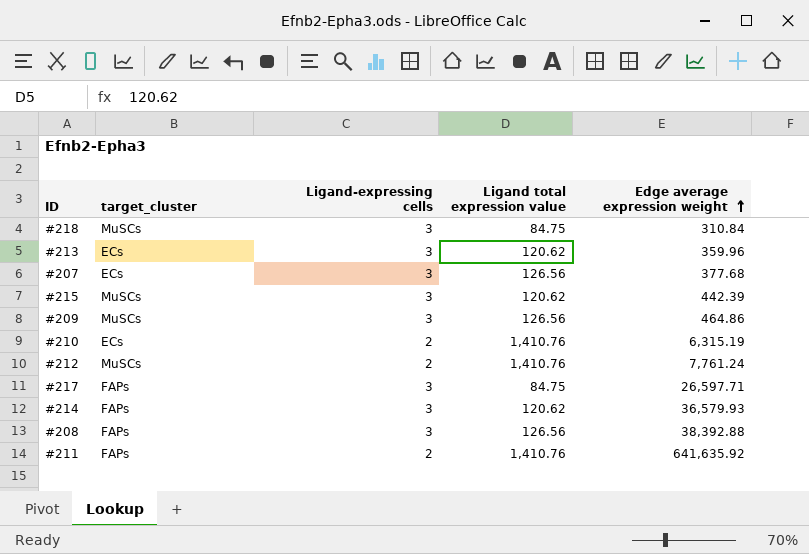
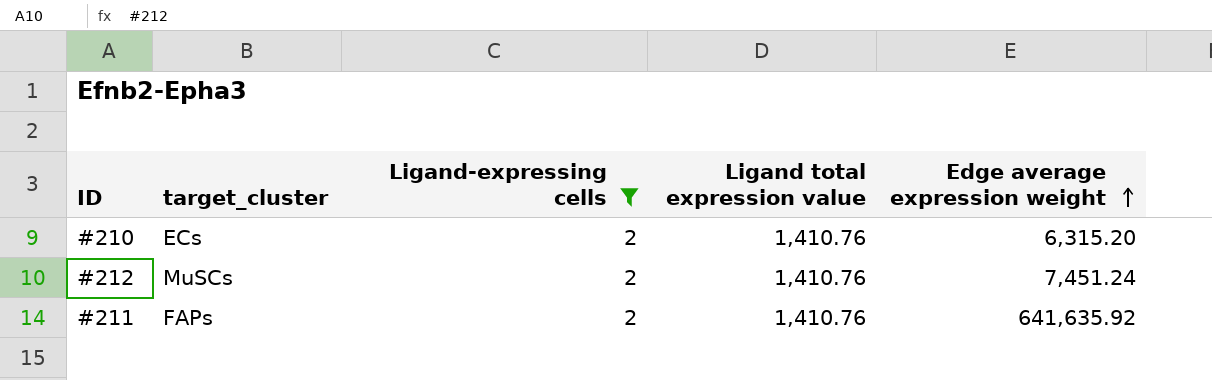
filter: none -> Ligand-expressing cells = 2
#210 | Edge average expression weight: 6,315.19 -> 6,315.20
#212 | Edge average expression weight: 7,761.24 -> 7,451.24

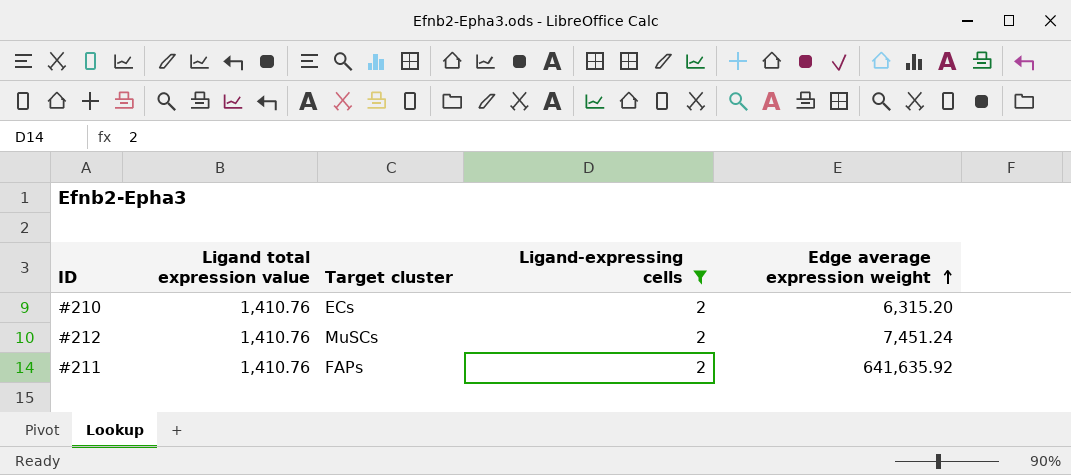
column Ligand total expression value | position: 4 -> 2
column name: target_cluster -> Target cluster

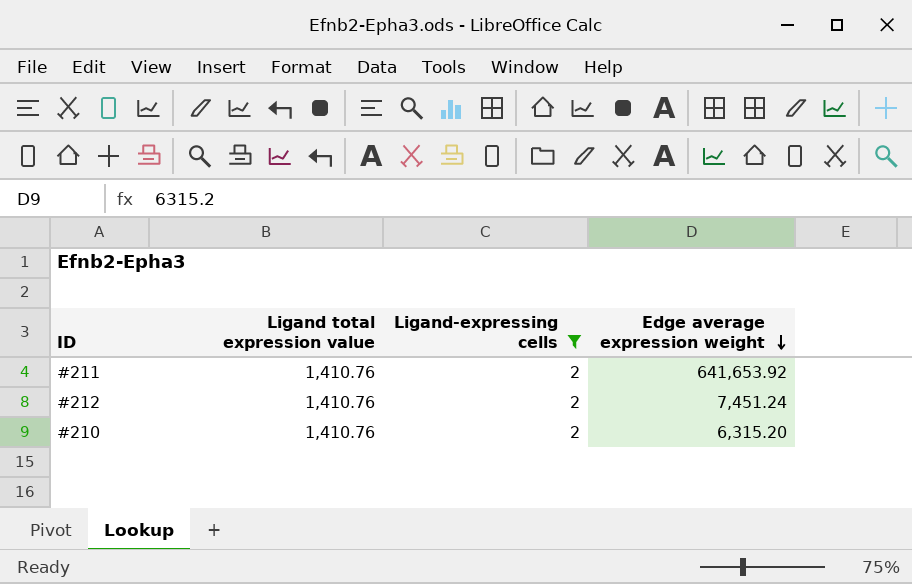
row order: Edge average expression weight ascending -> Edge average expression weight descending
column Target cluster | position: 3 -> none
#211 | Edge average expression weight: 641,635.92 -> 641,653.92

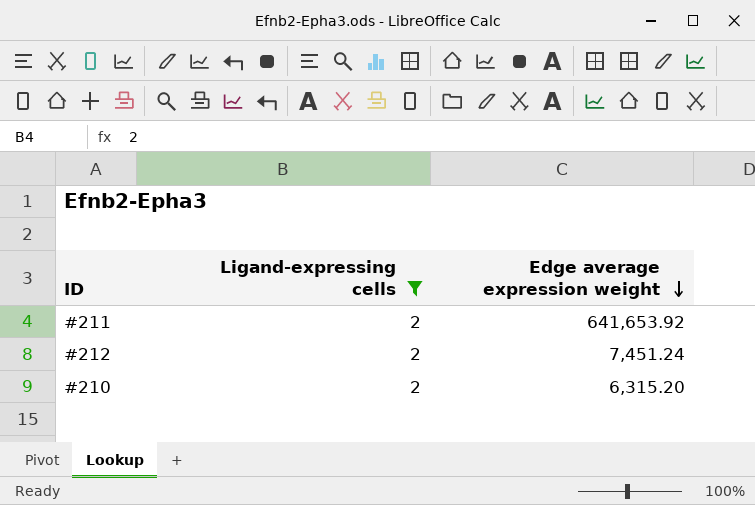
column Ligand total expression value | position: 2 -> none

